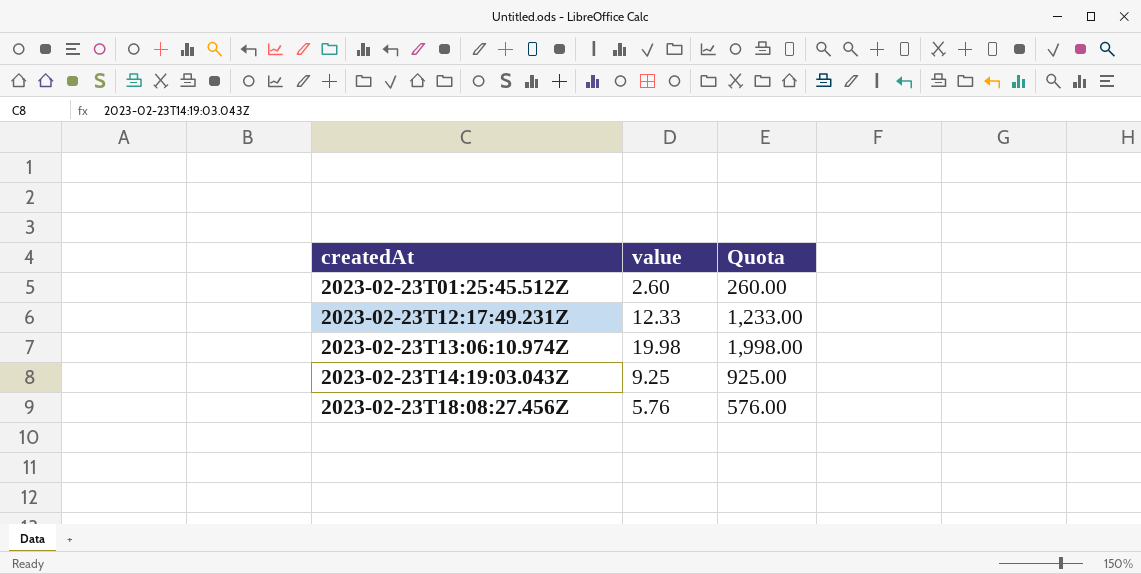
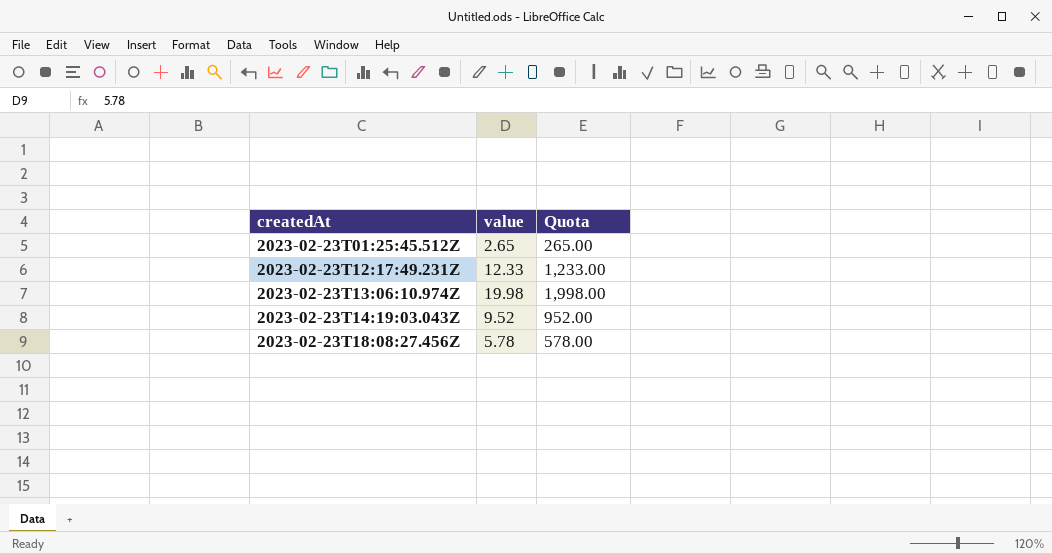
2023-02-23T01:25:45.512Z | value: 2.60 -> 2.65
2023-02-23T01:25:45.512Z | Quota: 260.00 -> 265.00
2023-02-23T14:19:03.043Z | value: 9.25 -> 9.52
2023-02-23T14:19:03.043Z | Quota: 925.00 -> 952.00
2023-02-23T18:08:27.456Z | value: 5.76 -> 5.78
2023-02-23T18:08:27.456Z | Quota: 576.00 -> 578.00

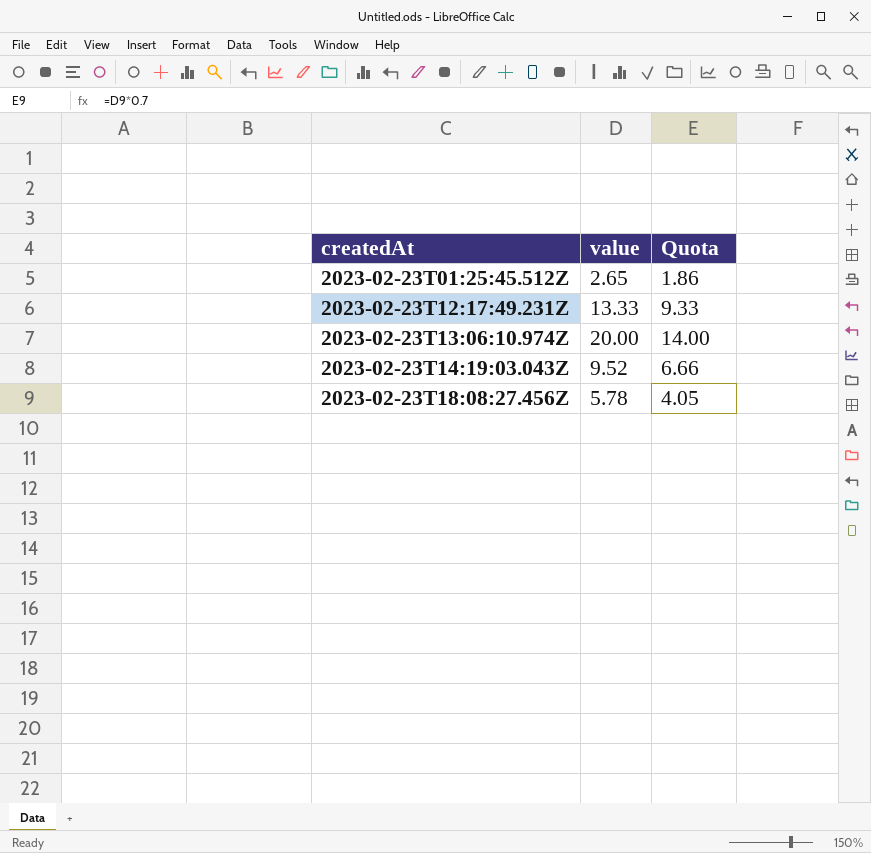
column Quota | formula: [value] * 100 -> [value] * 0.7
2023-02-23T12:17:49.231Z | value: 12.33 -> 13.33
2023-02-23T13:06:10.974Z | value: 19.98 -> 20.00

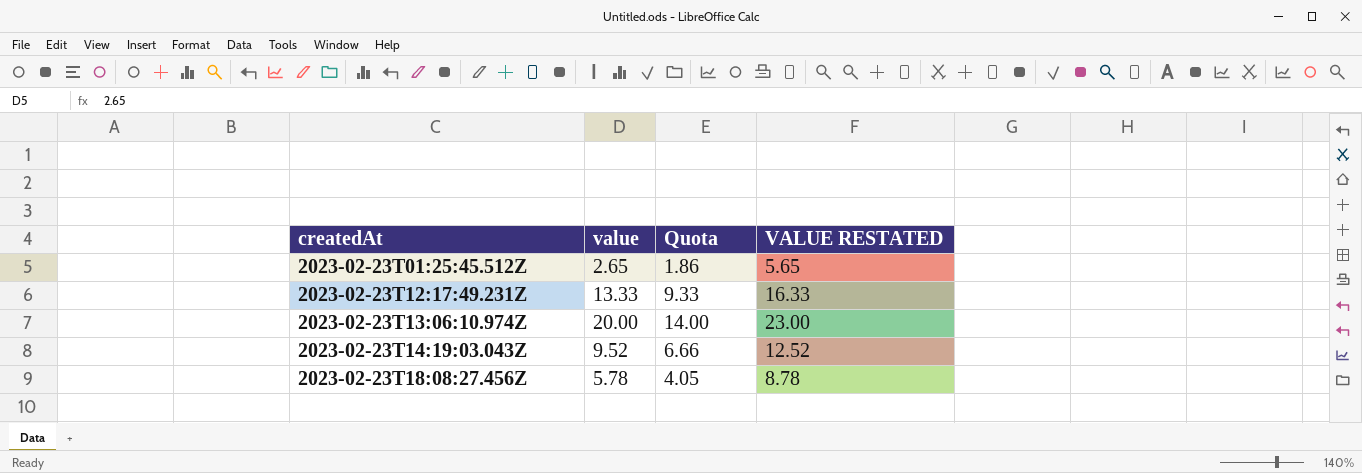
column VALUE RESTATED | formula: none -> [value] + 3

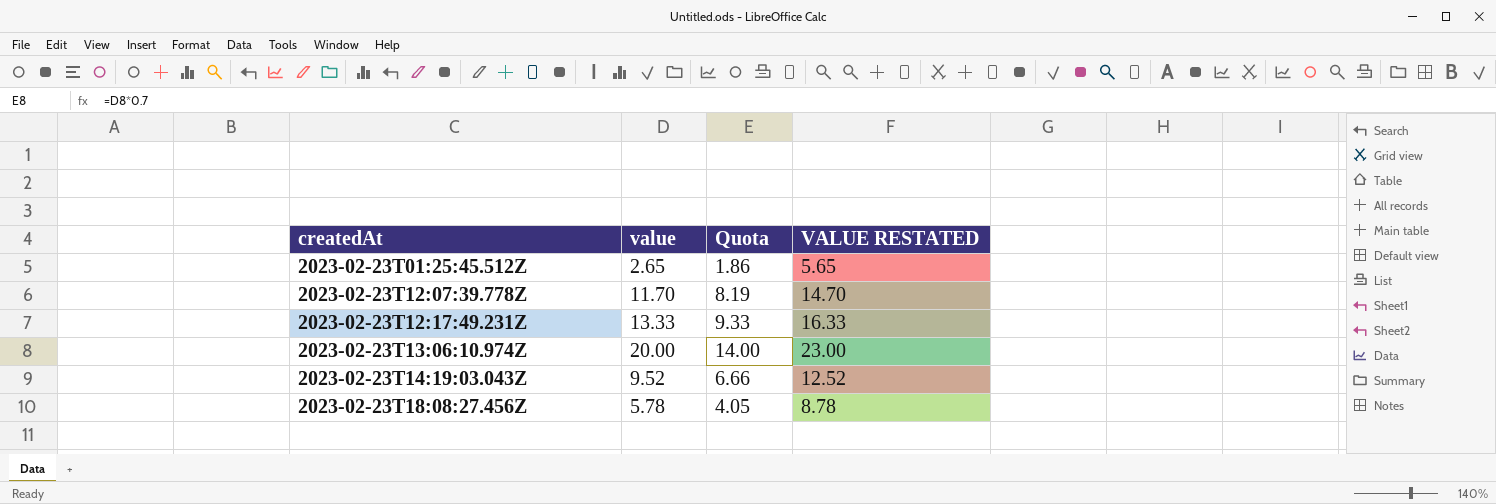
row 2023-02-23T12:07:39.778Z: none -> 11.70 | 8.19 | 14.70

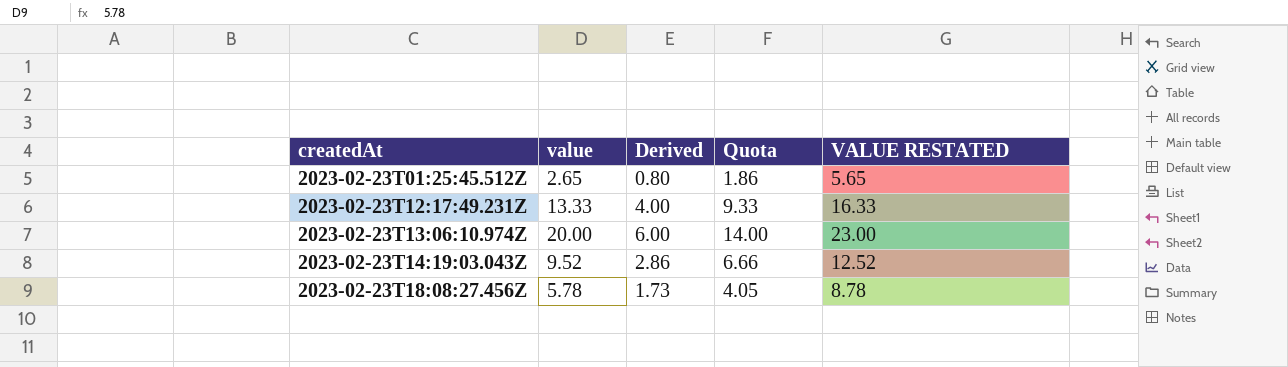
column Derived | formula: none -> [value] * 0.3
row 2023-02-23T12:07:39.778Z: 11.70 | 8.19 | 14.70 -> none

